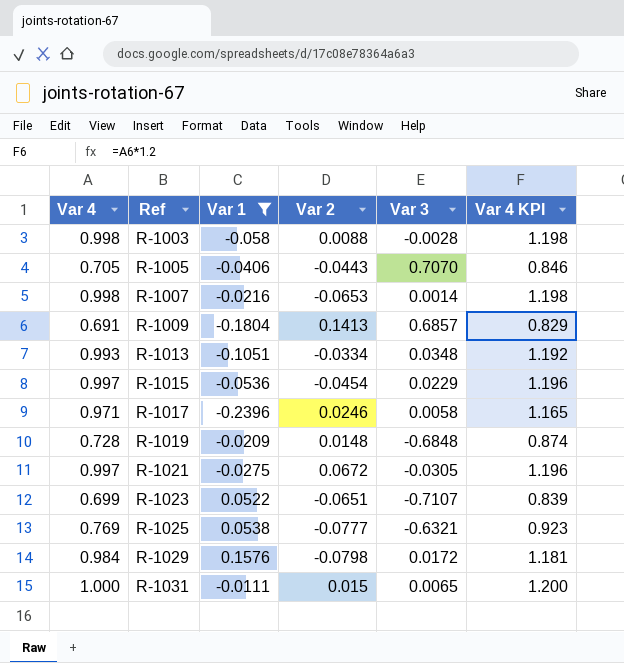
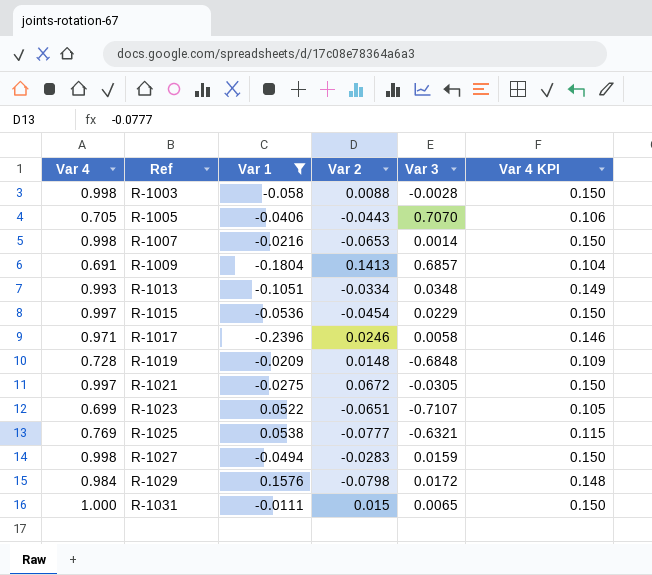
column Var 4 KPI | formula: [Var 4] * 1.2 -> [Var 4] * 0.15
row R-1027: none -> 0.998 | -0.0494 | -0.0283 | 0.0159 | 0.150

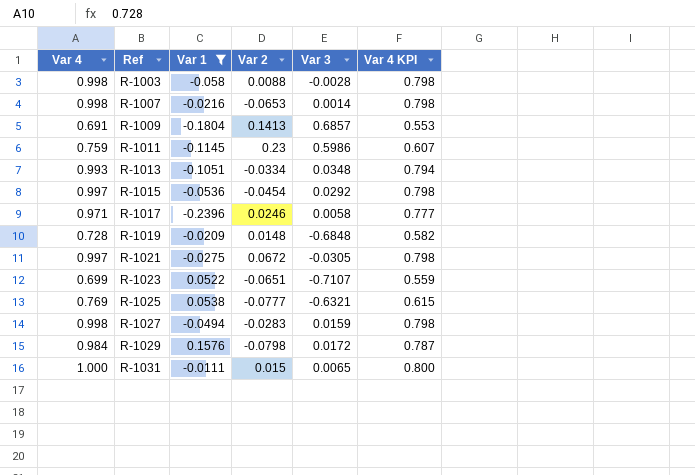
column Var 4 KPI | formula: [Var 4] * 0.15 -> [Var 4] * 0.8
row R-1005: 0.705 | -0.0406 | -0.0443 | 0.7070 | 0.106 -> none
row R-1011: none -> 0.759 | -0.1145 | 0.23 | 0.5986 | 0.607
R-1015 | Var 3: 0.0229 -> 0.0292

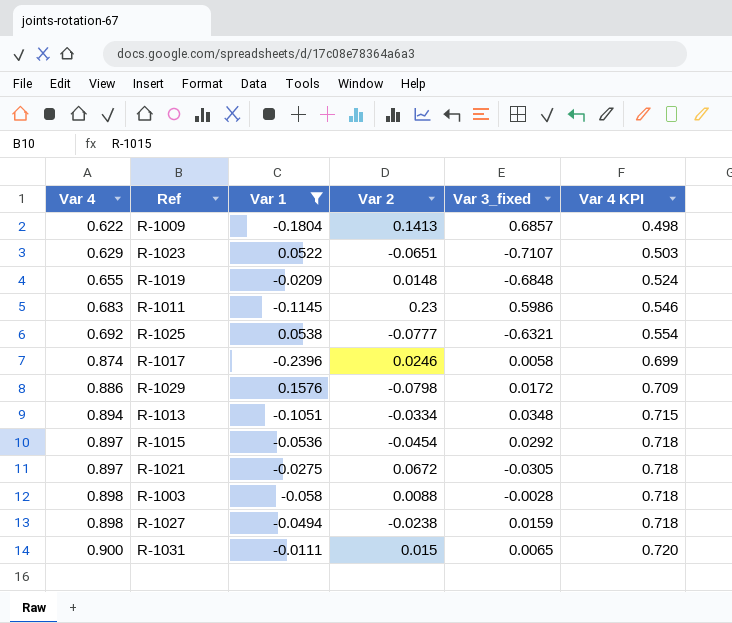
row order: Ref ascending -> Var 4 ascending
column name: Var 3 -> Var 3_fixed
row R-1007: 0.998 | -0.0216 | -0.0653 | 0.0014 | 0.798 -> none
R-1009 | Var 4: 0.691 -> 0.622
R-1009 | Var 4 KPI: 0.553 -> 0.498
R-1023 | Var 4: 0.699 -> 0.629
R-1023 | Var 4 KPI: 0.559 -> 0.503
R-1019 | Var 4: 0.728 -> 0.655
R-1019 | Var 4 KPI: 0.582 -> 0.524
R-1011 | Var 4: 0.759 -> 0.683
R-1011 | Var 4 KPI: 0.607 -> 0.546
R-1025 | Var 4: 0.769 -> 0.692
R-1025 | Var 4 KPI: 0.615 -> 0.554
R-1017 | Var 4: 0.971 -> 0.874
R-1017 | Var 4 KPI: 0.777 -> 0.699
R-1029 | Var 4: 0.984 -> 0.886
R-1029 | Var 4 KPI: 0.787 -> 0.709
R-1013 | Var 4: 0.993 -> 0.894
R-1013 | Var 4 KPI: 0.794 -> 0.715
R-1015 | Var 4: 0.997 -> 0.897
R-1015 | Var 4 KPI: 0.798 -> 0.718
R-1021 | Var 4: 0.997 -> 0.897
R-1021 | Var 4 KPI: 0.798 -> 0.718
R-1003 | Var 4: 0.998 -> 0.898
R-1003 | Var 4 KPI: 0.798 -> 0.718
R-1027 | Var 4: 0.998 -> 0.898
R-1027 | Var 2: -0.0283 -> -0.0238
R-1027 | Var 4 KPI: 0.798 -> 0.718
R-1031 | Var 4: 1.000 -> 0.900
R-1031 | Var 4 KPI: 0.800 -> 0.720

